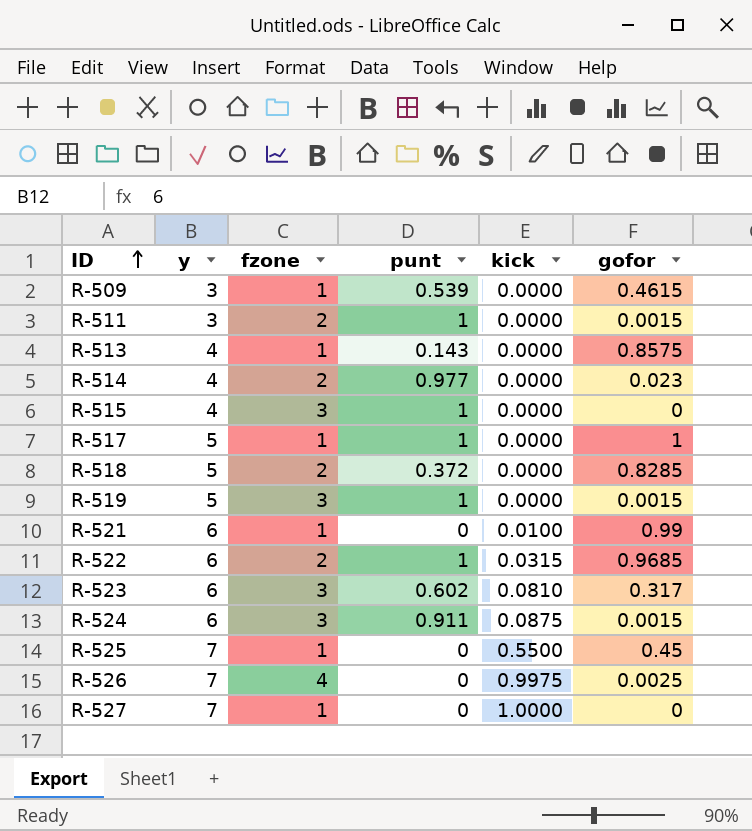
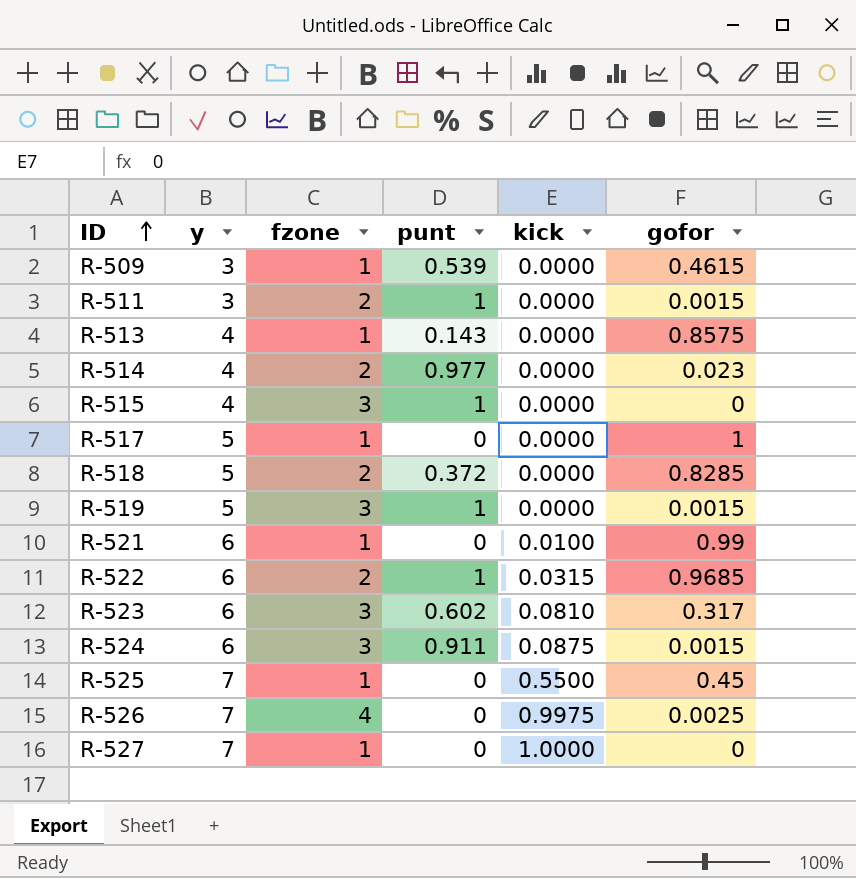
R-517 | punt: 1 -> 0

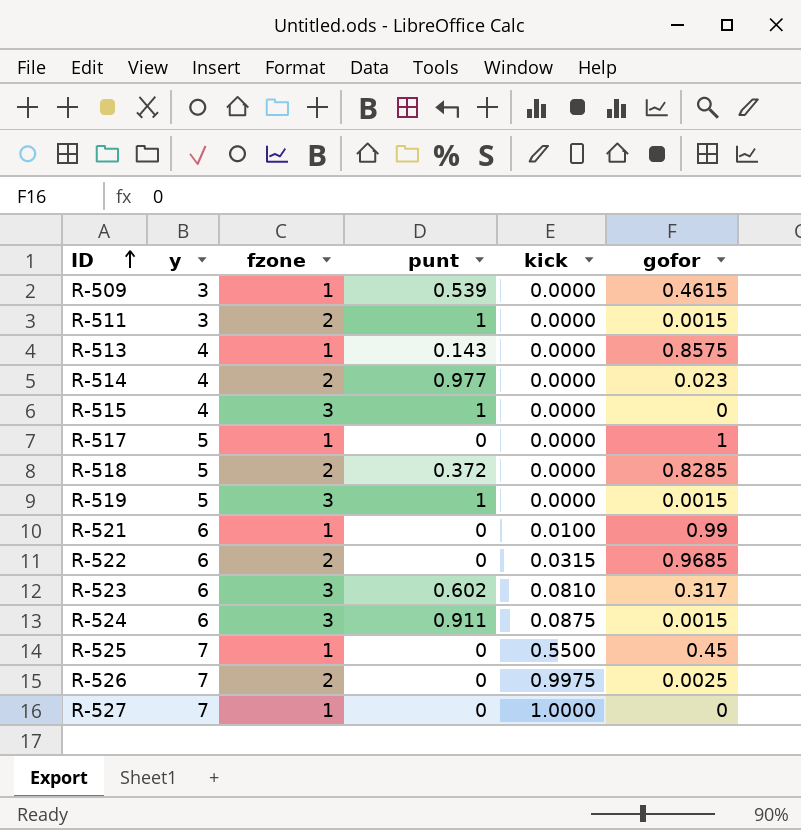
R-522 | punt: 1 -> 0
R-526 | fzone: 4 -> 2

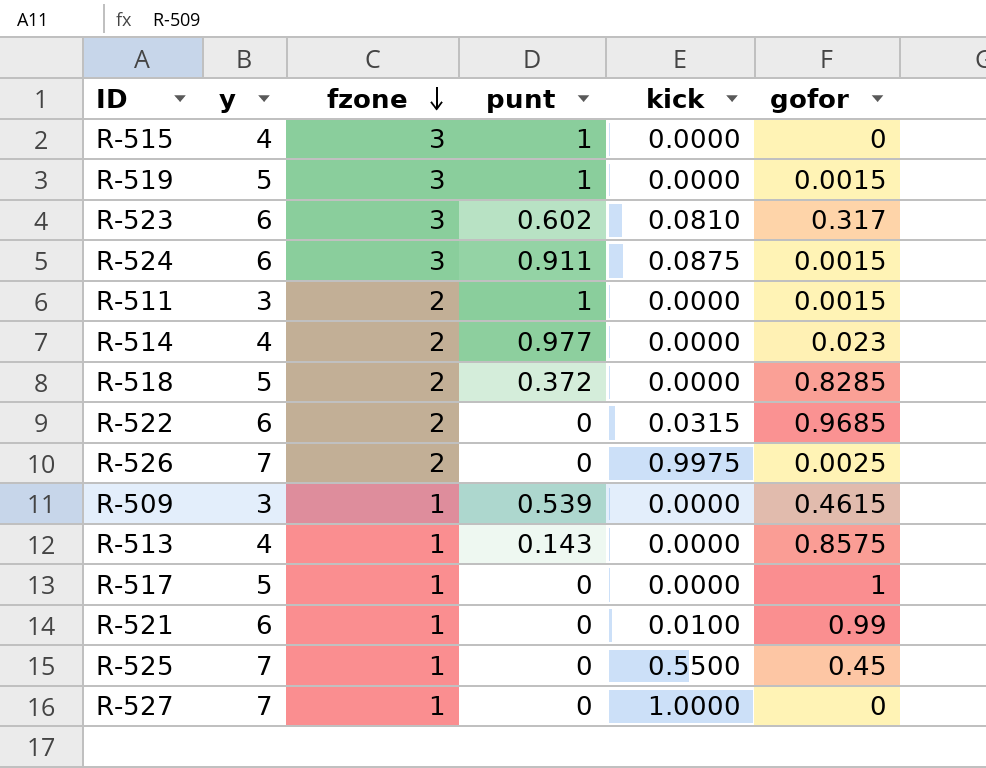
row order: ID ascending -> fzone descending

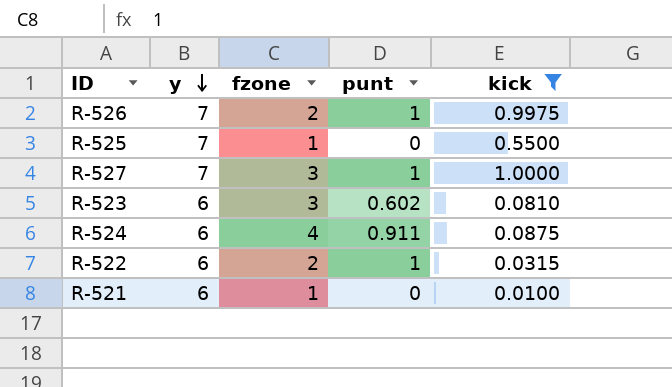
filter: none -> kick != 0.0000
row order: fzone descending -> y descending
column gofor | position: 6 -> none
R-526 | punt: 0 -> 1
R-527 | fzone: 1 -> 3
R-527 | punt: 0 -> 1
R-524 | fzone: 3 -> 4
R-522 | punt: 0 -> 1

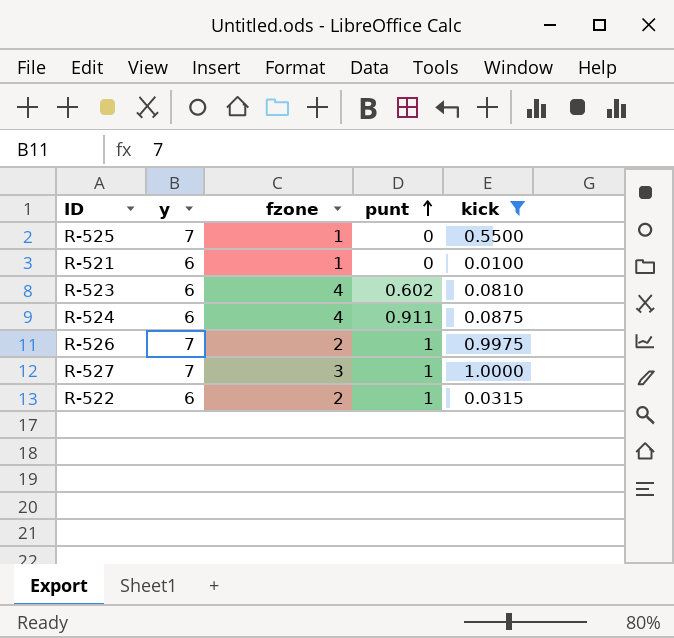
row order: y descending -> punt ascending
R-523 | fzone: 3 -> 4

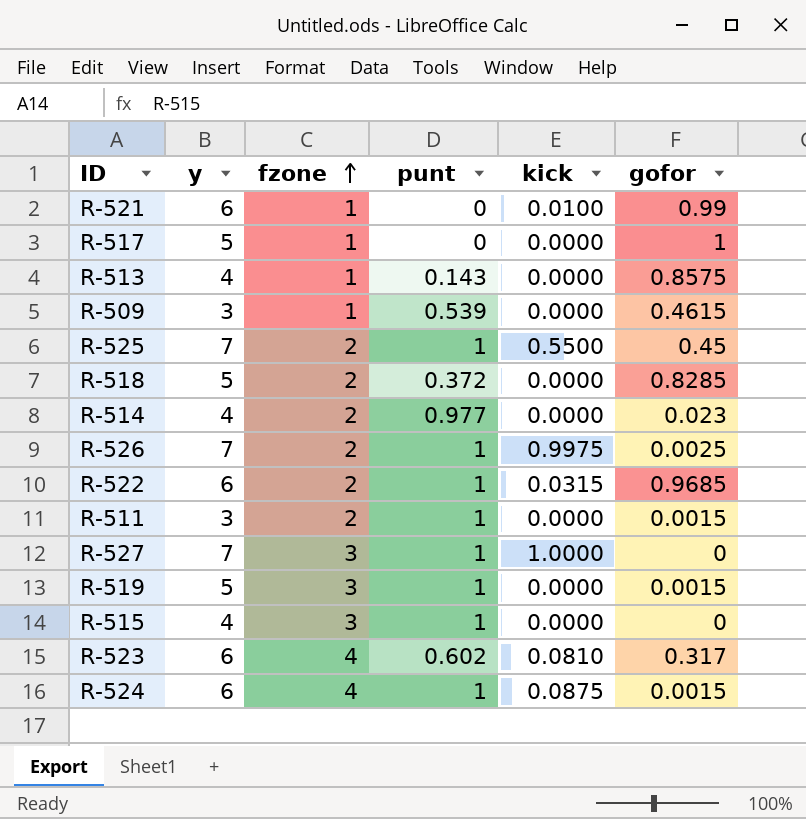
filter: kick != 0.0000 -> none
row order: punt ascending -> fzone ascending
column gofor | position: none -> 6
R-525 | fzone: 1 -> 2
R-525 | punt: 0 -> 1
R-524 | punt: 0.911 -> 1

